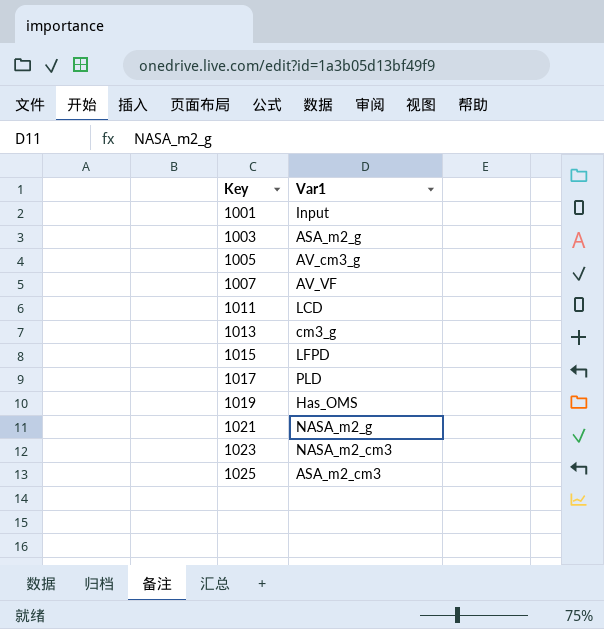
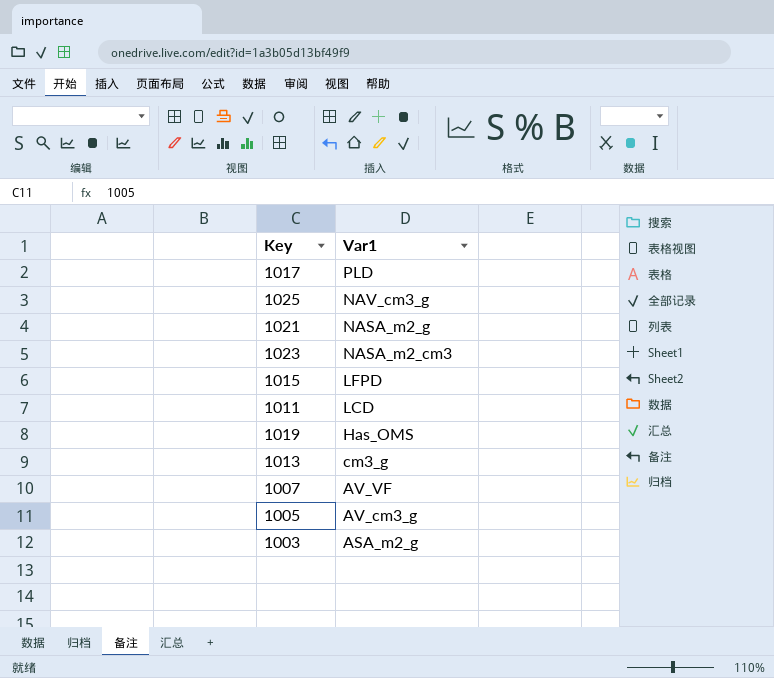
row order: Key ascending -> Var1 descending
row 1001: Input -> none
1025 | Var1: ASA_m2_cm3 -> NAV_cm3_g

